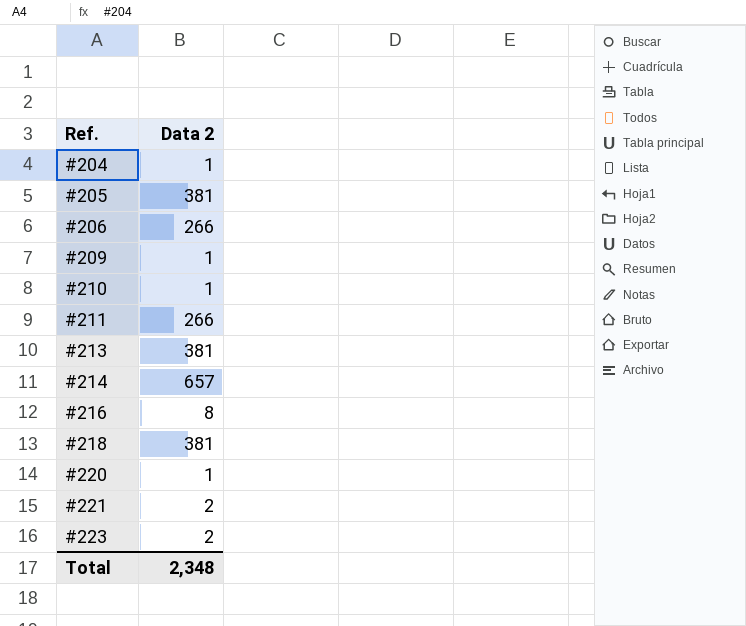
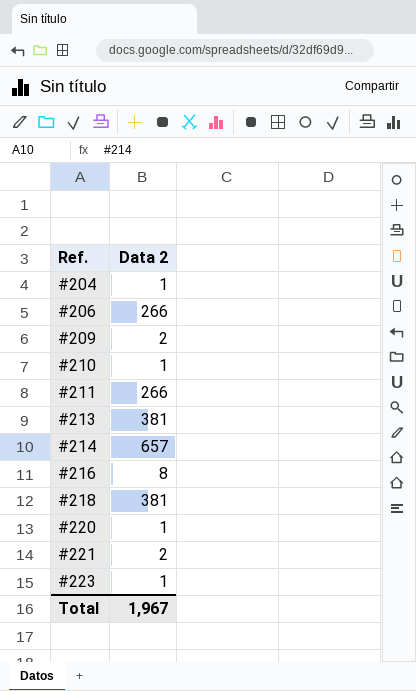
row #205: 381 -> none
#209 | Data 2: 1 -> 2
#223 | Data 2: 2 -> 1
Total | Data 2: 2,348 -> 1,967

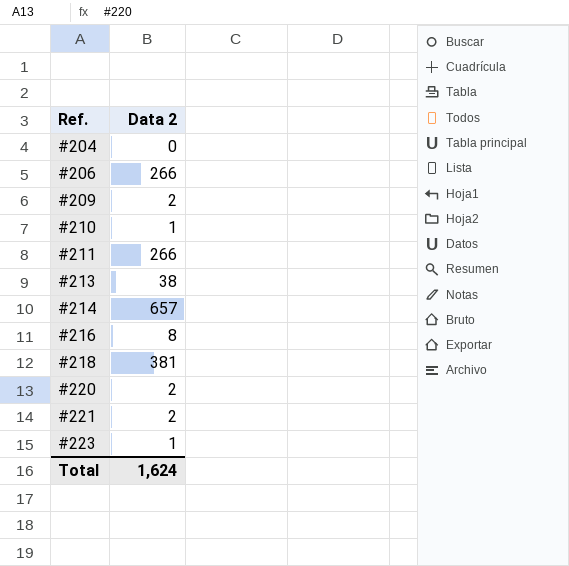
#204 | Data 2: 1 -> 0
#213 | Data 2: 381 -> 38
#220 | Data 2: 1 -> 2
Total | Data 2: 1,967 -> 1,624

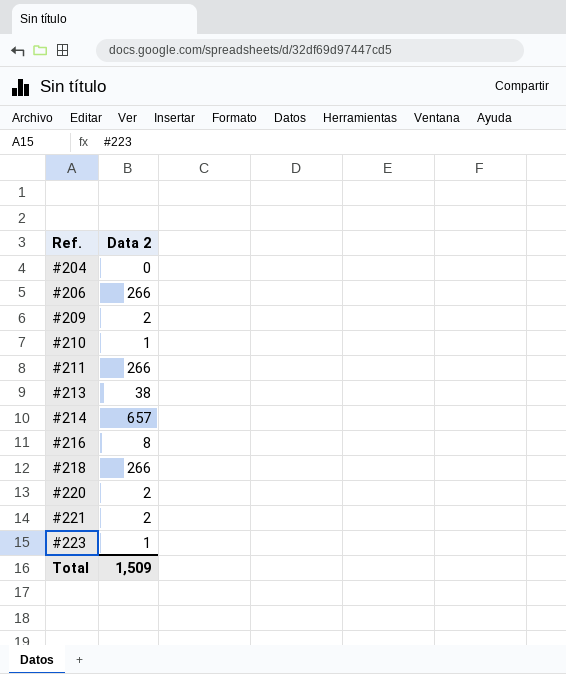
#218 | Data 2: 381 -> 266
Total | Data 2: 1,624 -> 1,509

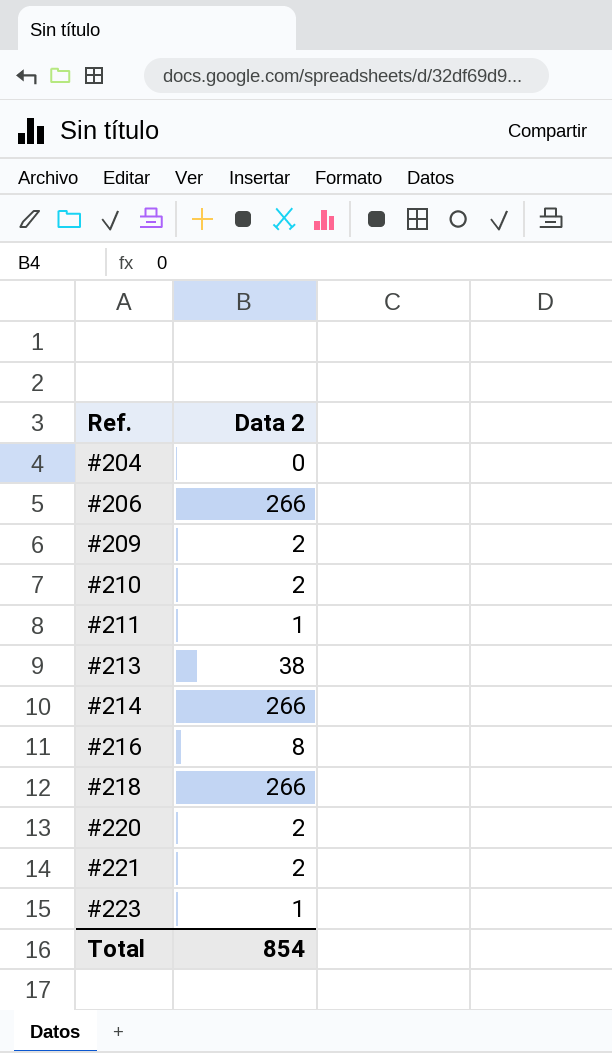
#210 | Data 2: 1 -> 2
#211 | Data 2: 266 -> 1
#214 | Data 2: 657 -> 266
Total | Data 2: 1,509 -> 854

